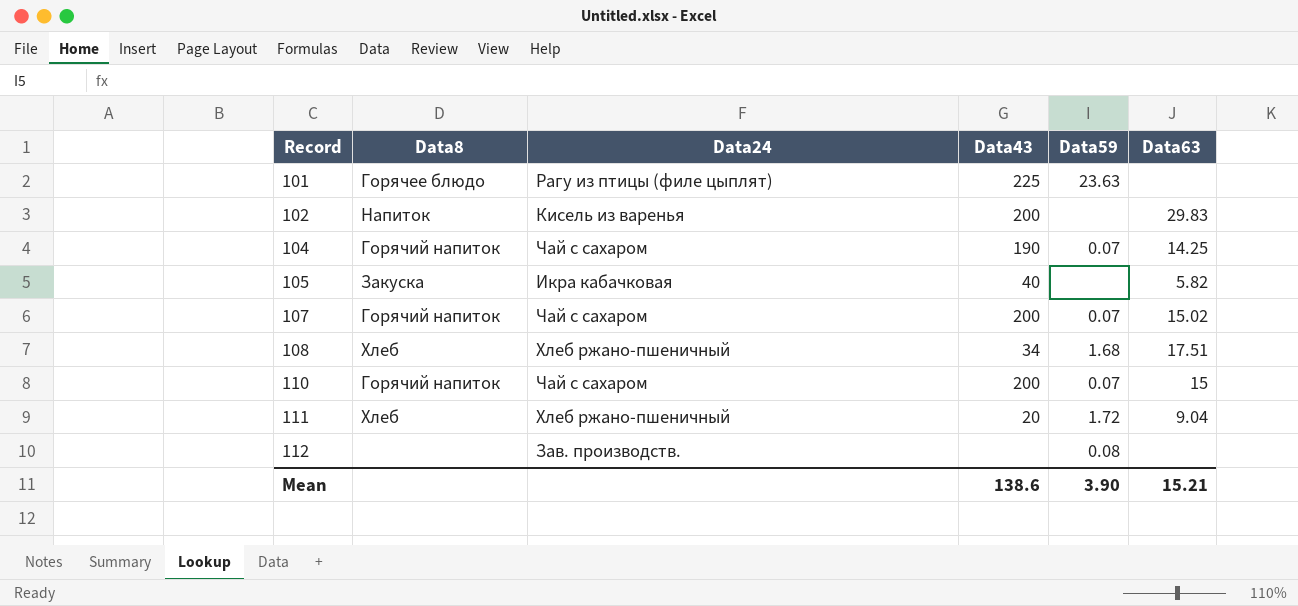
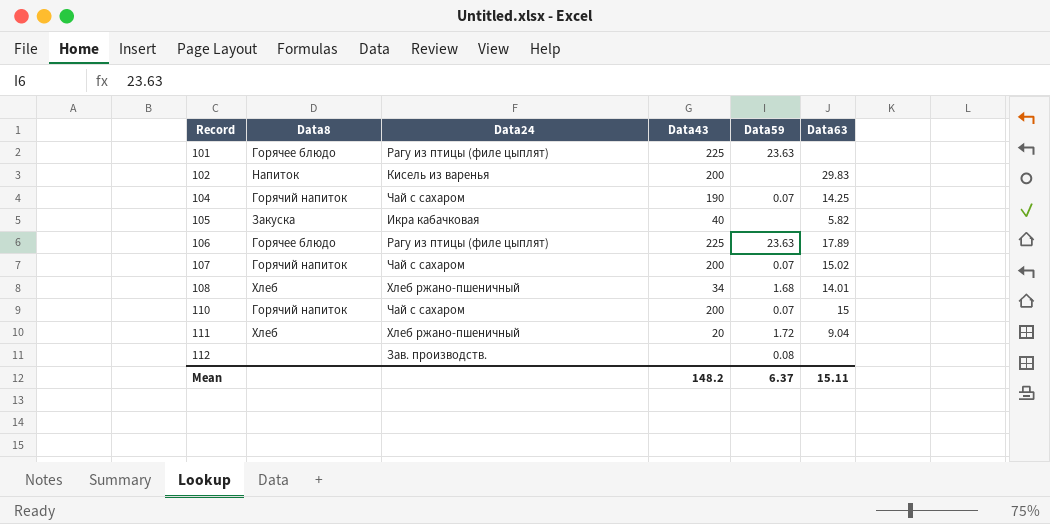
row 106: none -> Горячее блюдо | Рагу из птицы (филе цыплят) | 225 | 23.63 | 17.89
108 | Data63: 17.51 -> 14.01
Mean | Data43: 138.6 -> 148.2
Mean | Data59: 3.90 -> 6.37
Mean | Data63: 15.21 -> 15.11

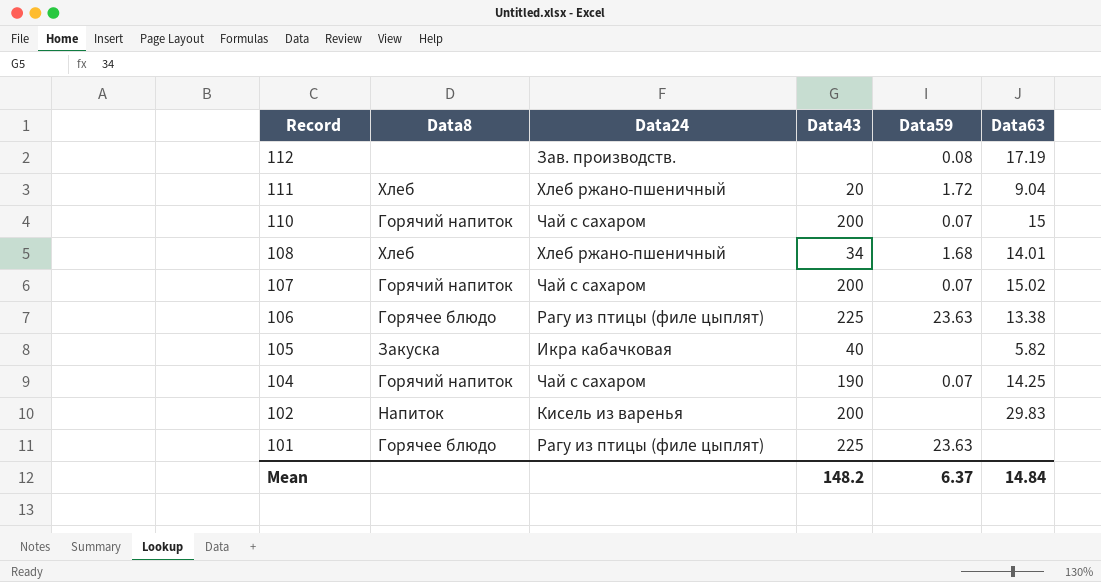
row order: Record ascending -> Record descending
112 | Data63: none -> 17.19
106 | Data63: 17.89 -> 13.38
Mean | Data63: 15.11 -> 14.84

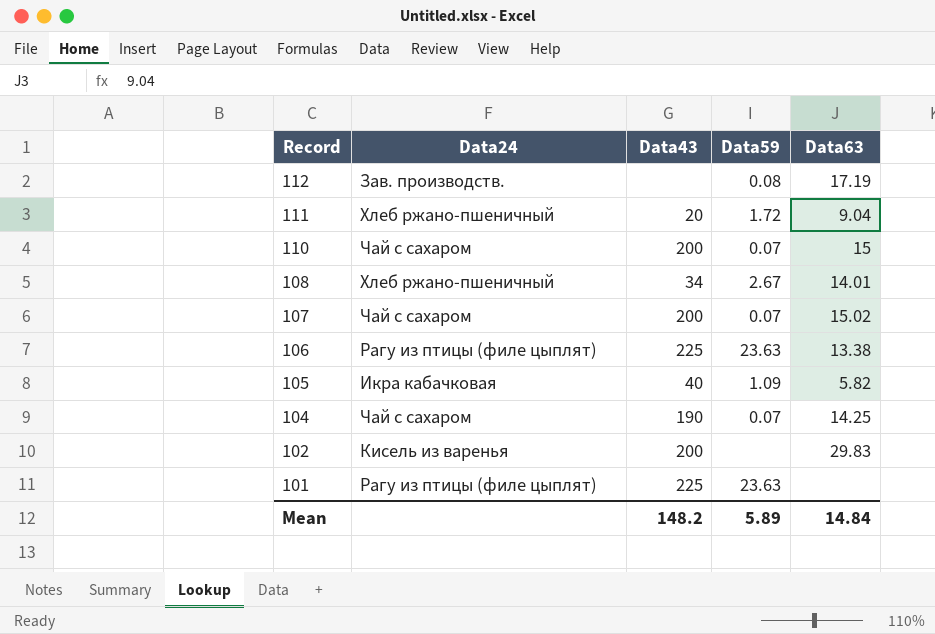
column Data8 | position: 2 -> none
108 | Data59: 1.68 -> 2.67
105 | Data59: none -> 1.09
Mean | Data59: 6.37 -> 5.89

